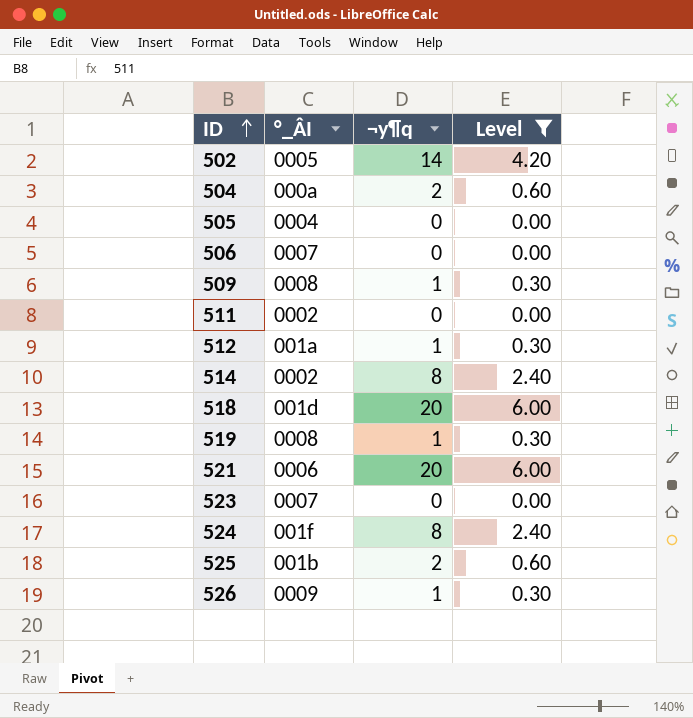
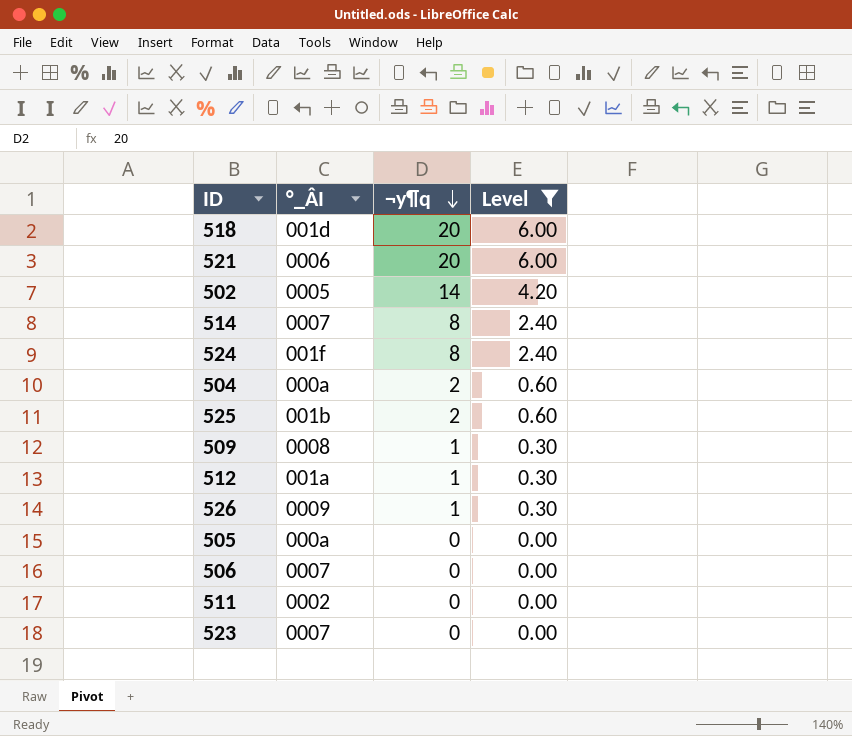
row order: ID ascending -> ¬y¶q descending
row 519: 0008 | 1 | 0.30 -> none
514 | °_ÂI: 0002 -> 0007
505 | °_ÂI: 0004 -> 000a

